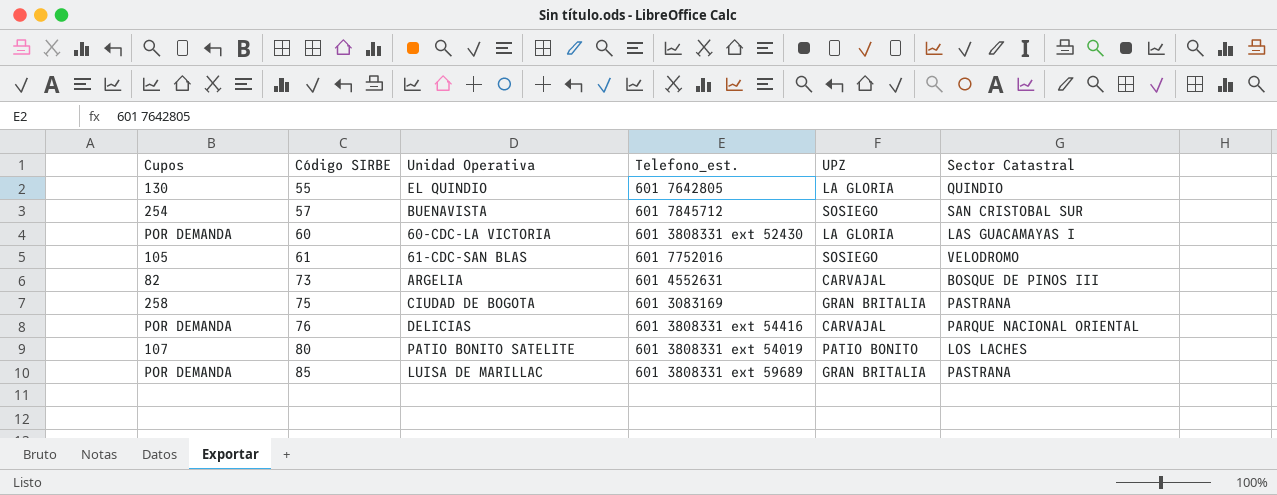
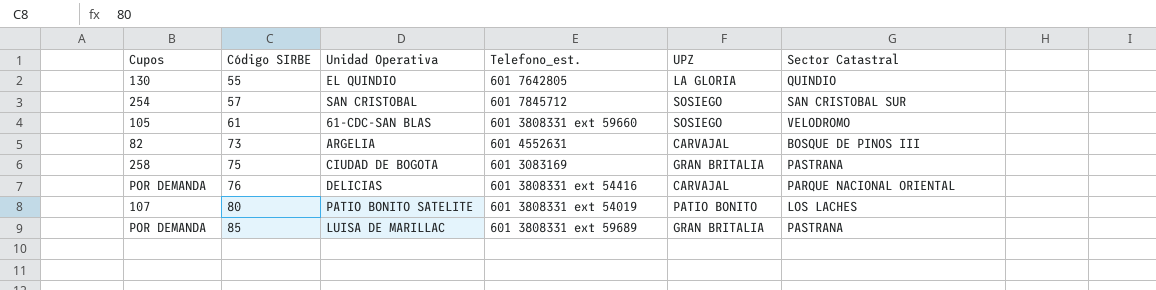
row 60: POR DEMANDA | 60-CDC-LA VICTORIA | 601 3808331 ext 52430 | LA GLORIA | LAS GUACAMAYAS I -> none
57 | Unidad Operativa: BUENAVISTA -> SAN CRISTOBAL
61 | Telefono_est.: 601 7752016 -> 601 3808331 ext 59660

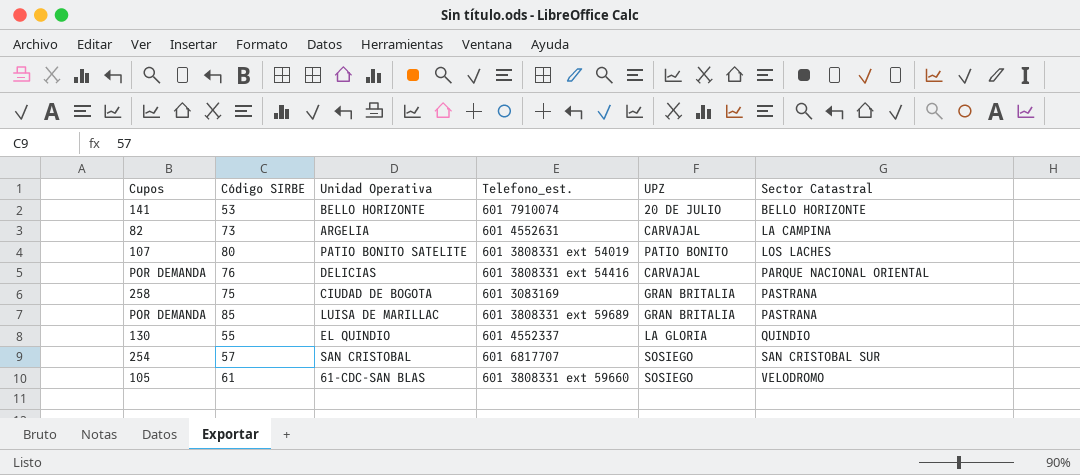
row order: Código SIRBE ascending -> Sector Catastral ascending
row 53: none -> 141 | BELLO HORIZONTE | 601 7910074 | 20 DE JULIO | BELLO HORIZONTE
73 | Sector Catastral: BOSQUE DE PINOS III -> LA CAMPINA
55 | Telefono_est.: 601 7642805 -> 601 4552337
57 | Telefono_est.: 601 7845712 -> 601 6817707

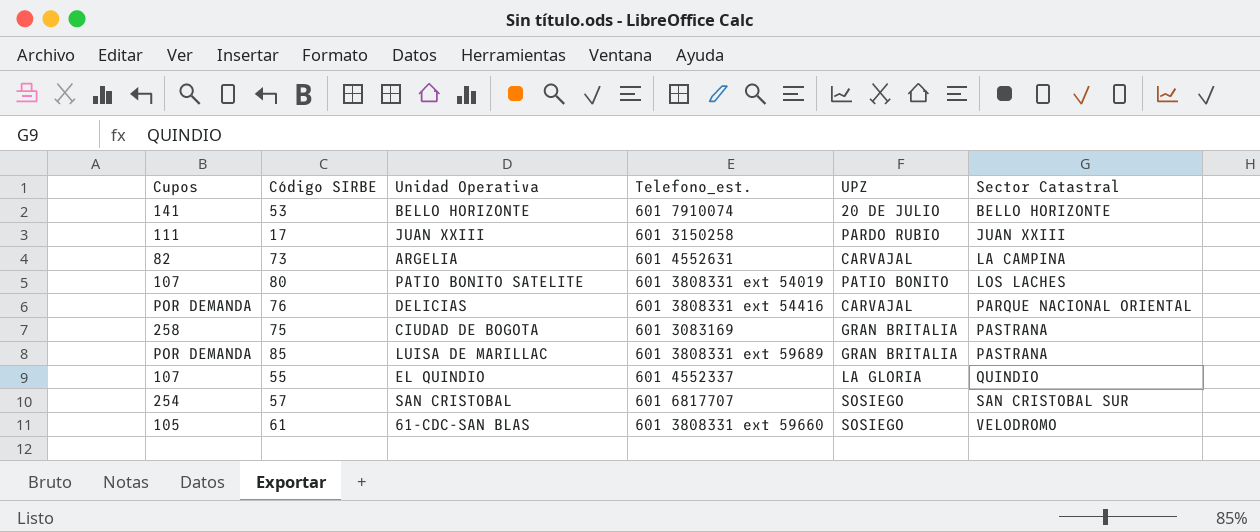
row 17: none -> 111 | JUAN XXIII | 601 3150258 | PARDO RUBIO | JUAN XXIII
55 | Cupos: 130 -> 107

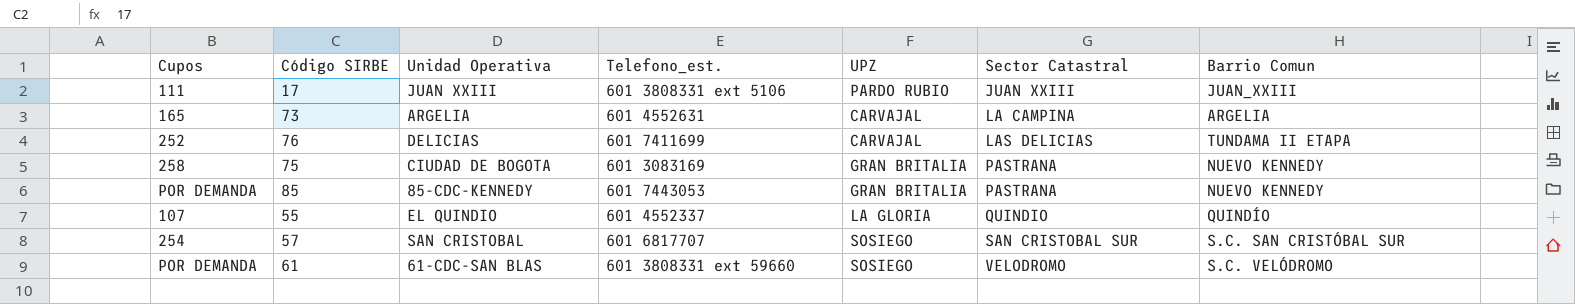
column Barrio Comun | position: none -> 7
row 53: 141 | BELLO HORIZONTE | 601 7910074 | 20 DE JULIO | BELLO HORIZONTE -> none
row 80: 107 | PATIO BONITO SATELITE | 601 3808331 ext 54019 | PATIO BONITO | LOS LACHES -> none
17 | Telefono_est.: 601 3150258 -> 601 3808331 ext 5106
73 | Cupos: 82 -> 165
76 | Cupos: POR DEMANDA -> 252
76 | Telefono_est.: 601 3808331 ext 54416 -> 601 7411699
76 | Sector Catastral: PARQUE NACIONAL ORIENTAL -> LAS DELICIAS
85 | Unidad Operativa: LUISA DE MARILLAC -> 85-CDC-KENNEDY
85 | Telefono_est.: 601 3808331 ext 59689 -> 601 7443053
61 | Cupos: 105 -> POR DEMANDA

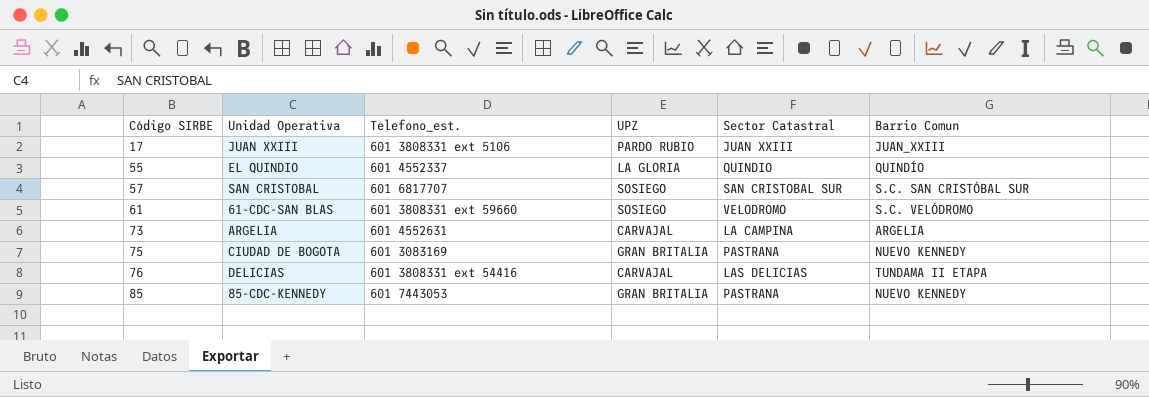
row order: Sector Catastral ascending -> Código SIRBE ascending
column Cupos | position: 1 -> none
76 | Telefono_est.: 601 7411699 -> 601 3808331 ext 54416

